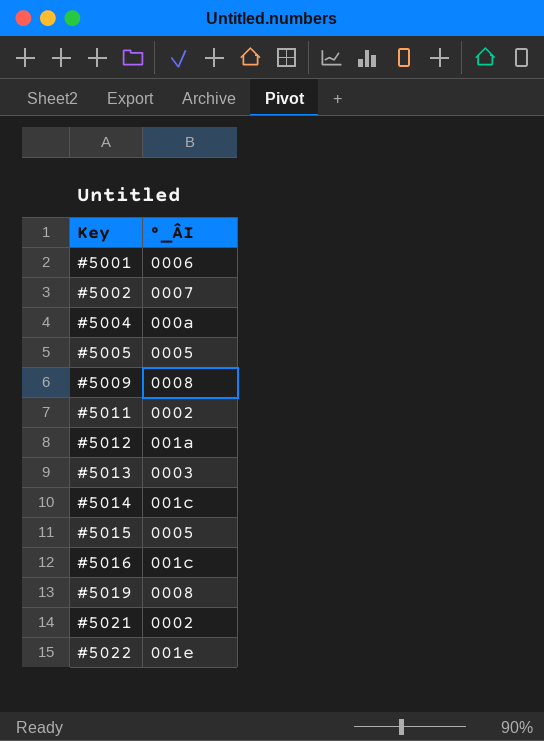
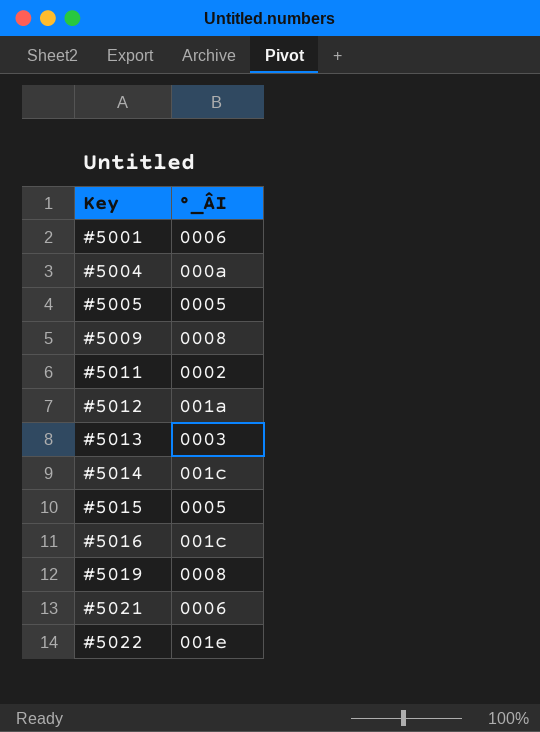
row #5002: 0007 -> none
#5021 | °_ÂI: 0002 -> 0006

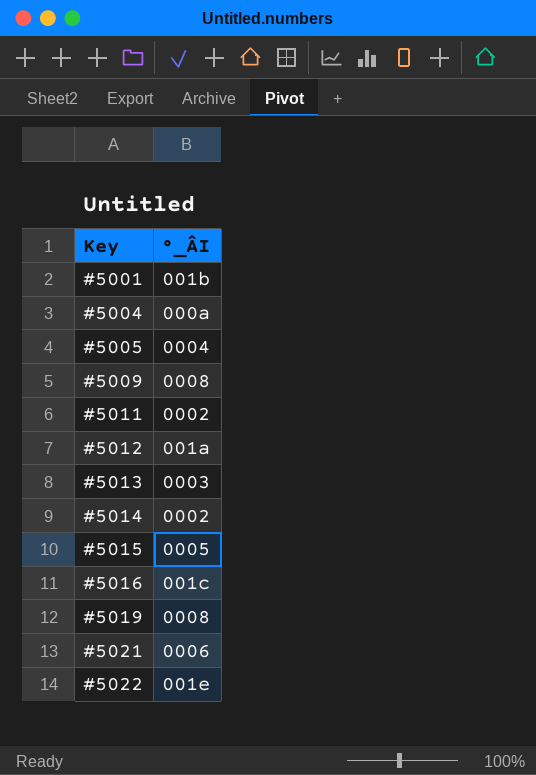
#5001 | °_ÂI: 0006 -> 001b
#5005 | °_ÂI: 0005 -> 0004
#5014 | °_ÂI: 001c -> 0002

